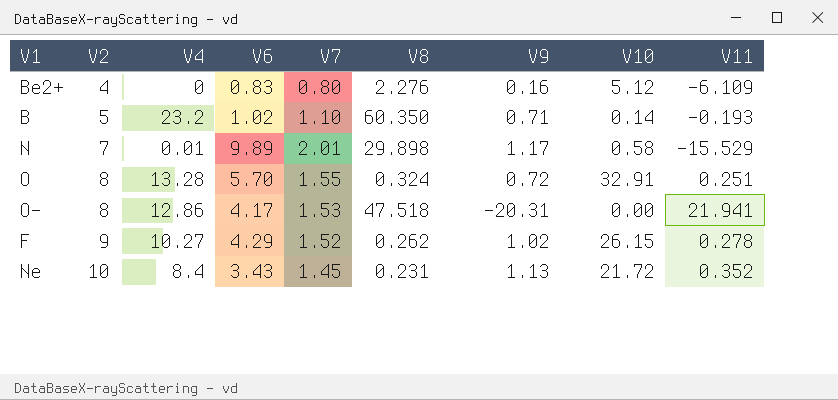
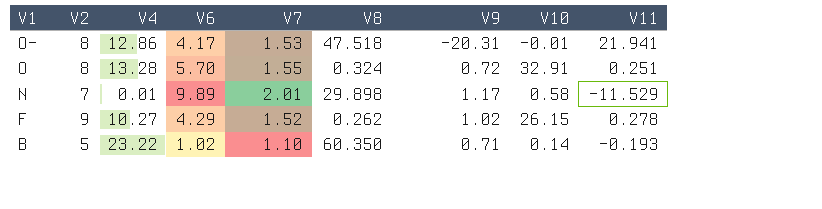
row order: V2 ascending -> V1 descending
row Be2+: 4 | 0 | 0.83 | 0.80 | 2.276 | 0.16 | 5.12 | -6.109 -> none
row Ne: 10 | 8.4 | 3.43 | 1.45 | 0.231 | 1.13 | 21.72 | 0.352 -> none
O- | V10: 0.00 -> -0.01
N | V11: -15.529 -> -11.529
B | V4: 23.2 -> 23.22

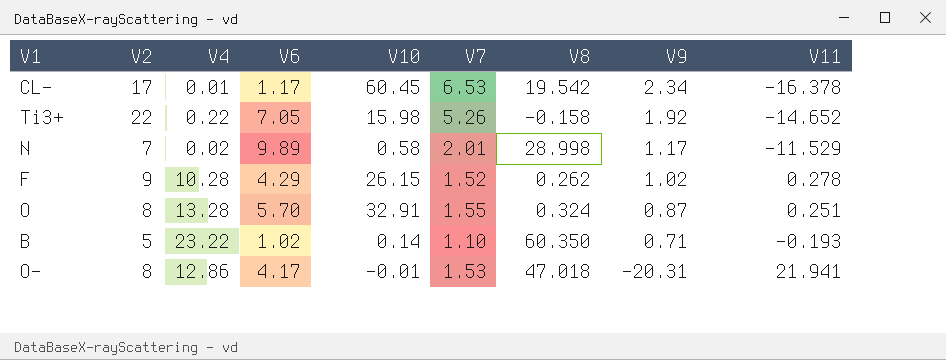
row order: V1 descending -> V9 descending
column V10 | position: 8 -> 5
row CL-: none -> 17 | 0.01 | 1.17 | 60.45 | 6.53 | 19.542 | 2.34 | -16.378
row Ti3+: none -> 22 | 0.22 | 7.05 | 15.98 | 5.26 | -0.158 | 1.92 | -14.652
N | V4: 0.01 -> 0.02
N | V8: 29.898 -> 28.998
F | V4: 10.27 -> 10.28
O | V9: 0.72 -> 0.87
O- | V8: 47.518 -> 47.018

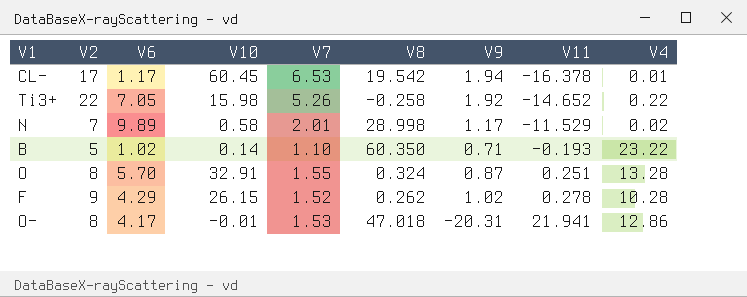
row order: V9 descending -> V11 ascending
column V4 | position: 3 -> 9
CL- | V9: 2.34 -> 1.94
Ti3+ | V8: -0.158 -> -0.258

